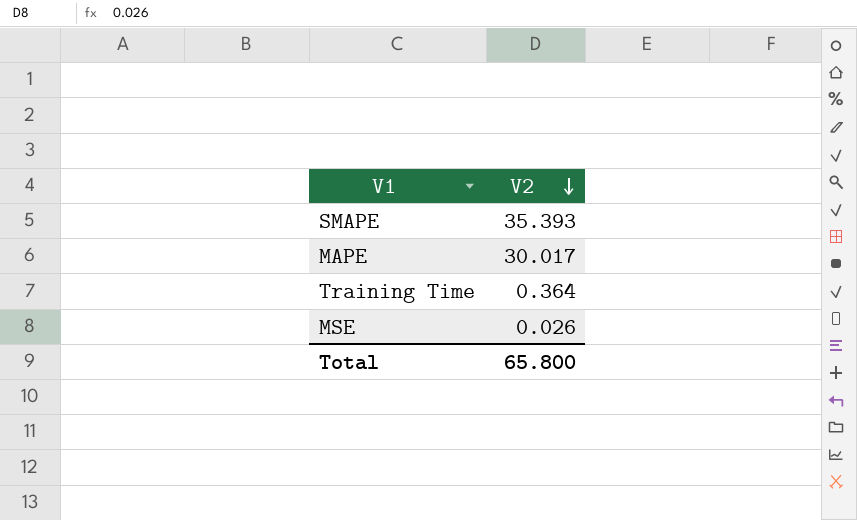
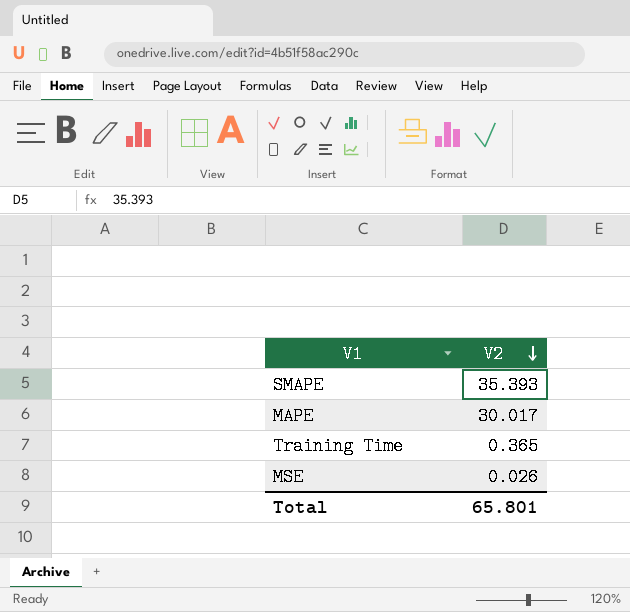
Training Time | V2: 0.364 -> 0.365
Total | V2: 65.800 -> 65.801

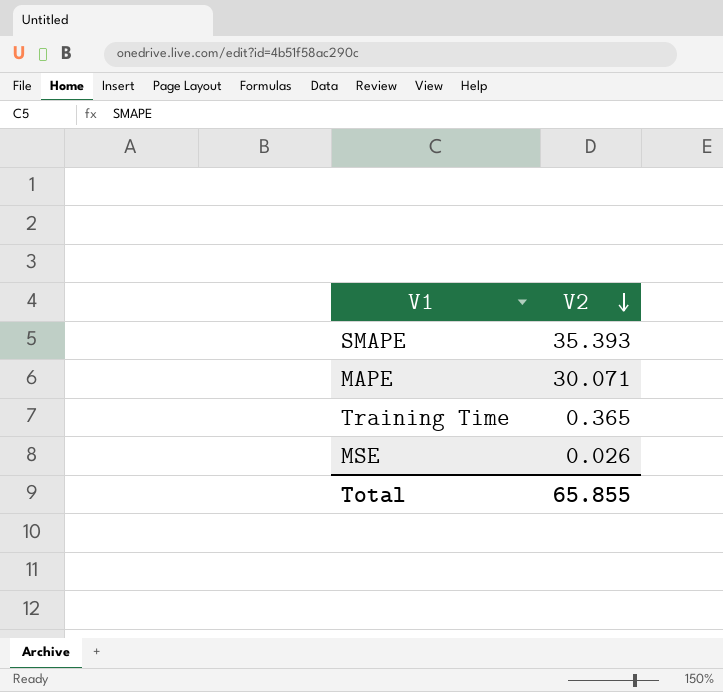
MAPE | V2: 30.017 -> 30.071
Total | V2: 65.801 -> 65.855

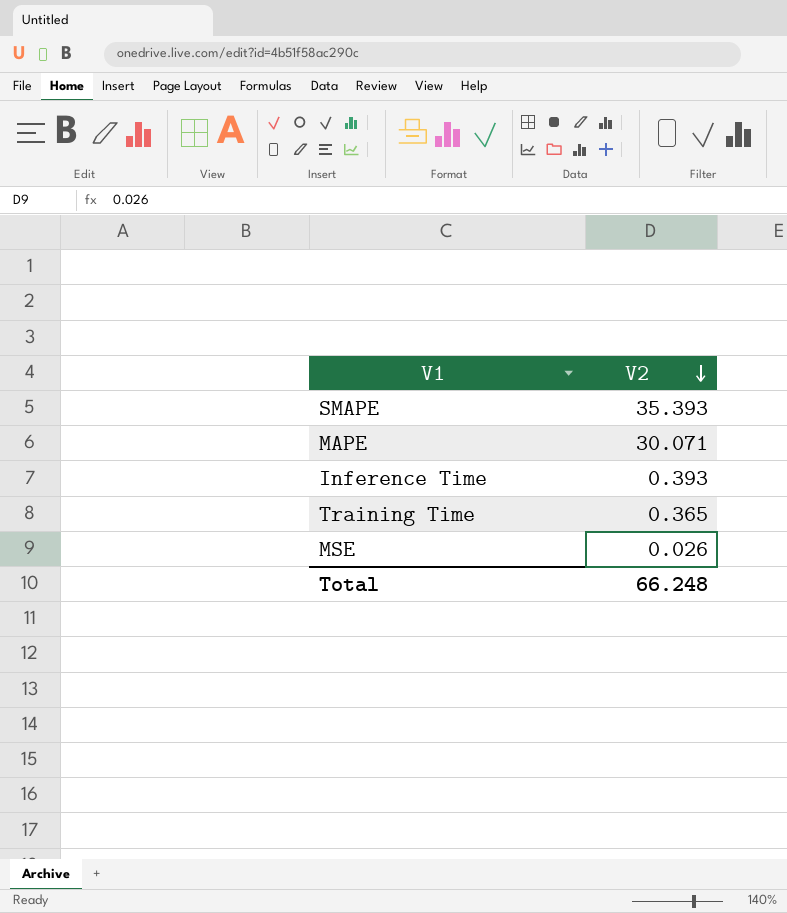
row Inference Time: none -> 0.393
Total | V2: 65.855 -> 66.248

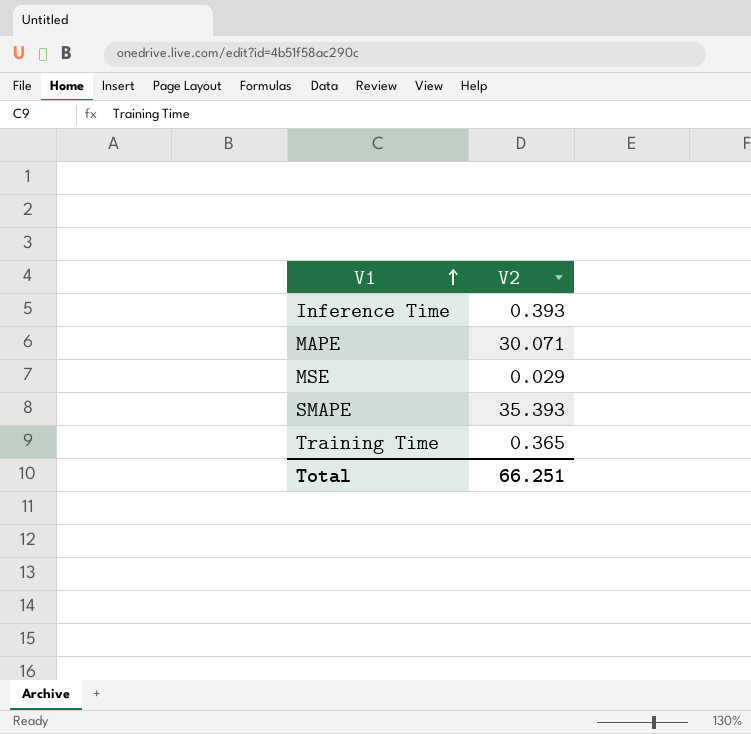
row order: V2 descending -> V1 ascending
MSE | V2: 0.026 -> 0.029
Total | V2: 66.248 -> 66.251

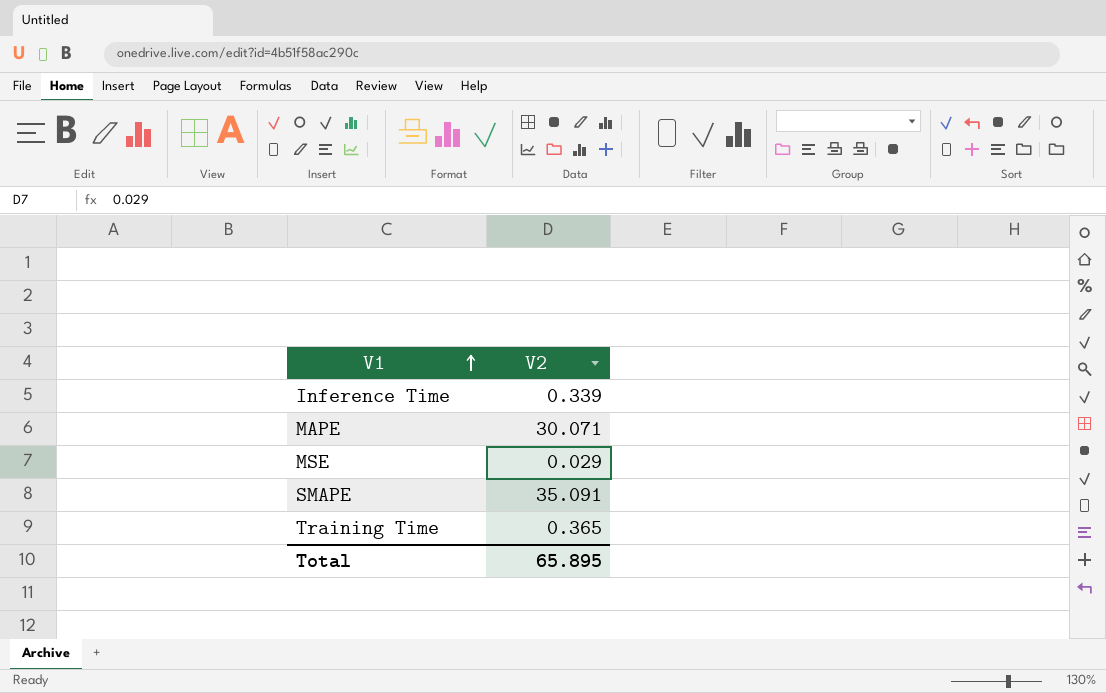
Inference Time | V2: 0.393 -> 0.339
SMAPE | V2: 35.393 -> 35.091
Total | V2: 66.251 -> 65.895

